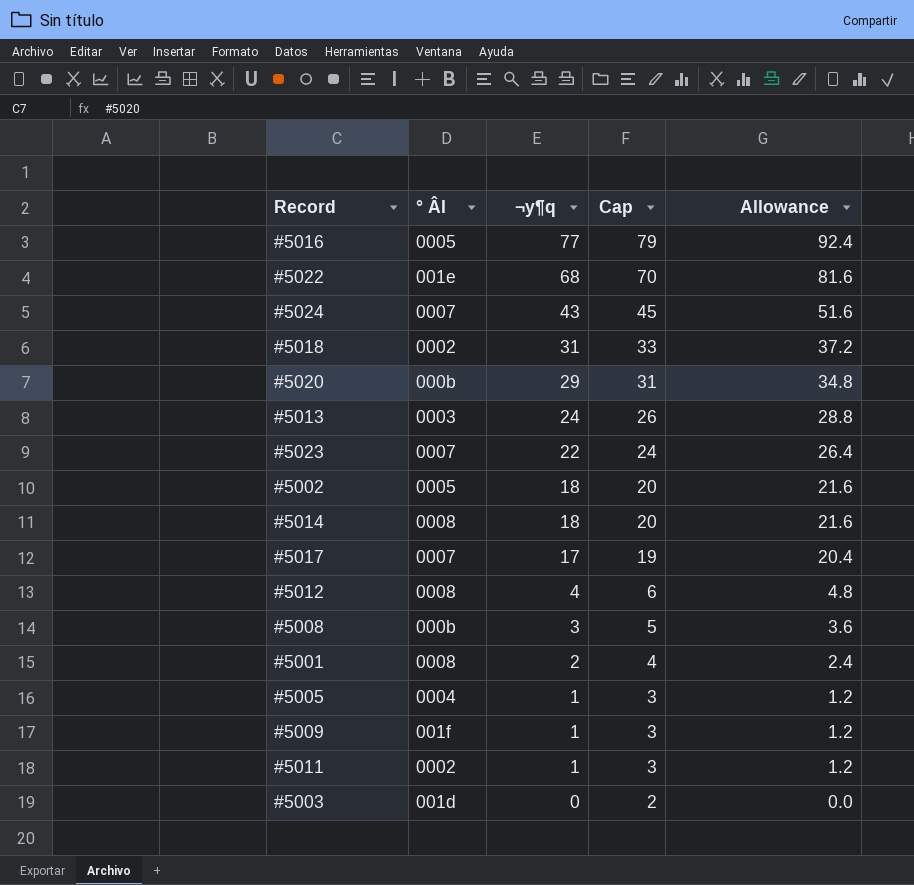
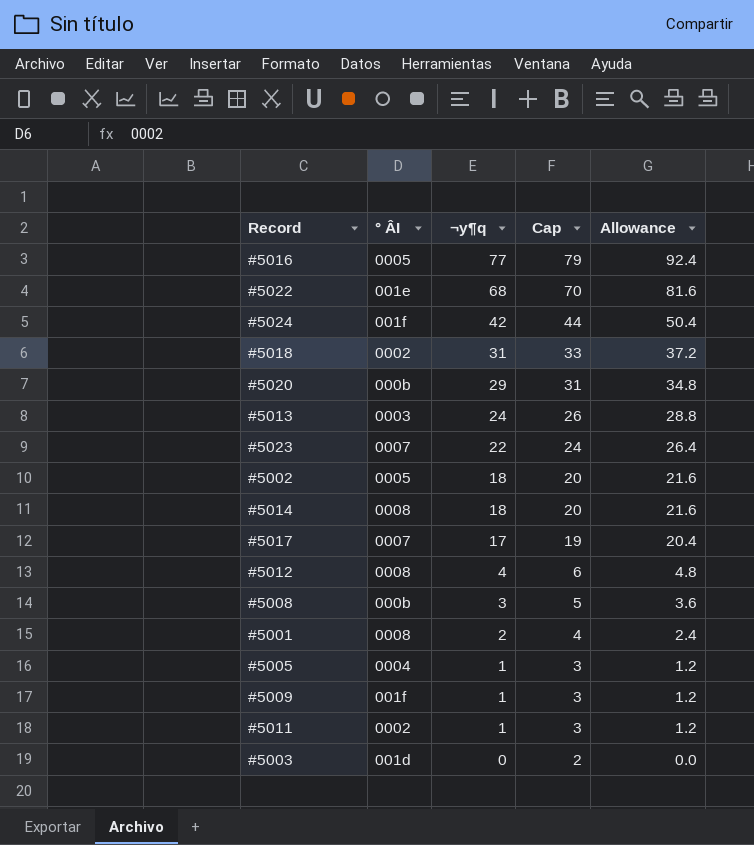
#5024 | ° ÂI: 0007 -> 001f
#5024 | ¬y¶q: 43 -> 42
#5024 | Cap: 45 -> 44
#5024 | Allowance: 51.6 -> 50.4

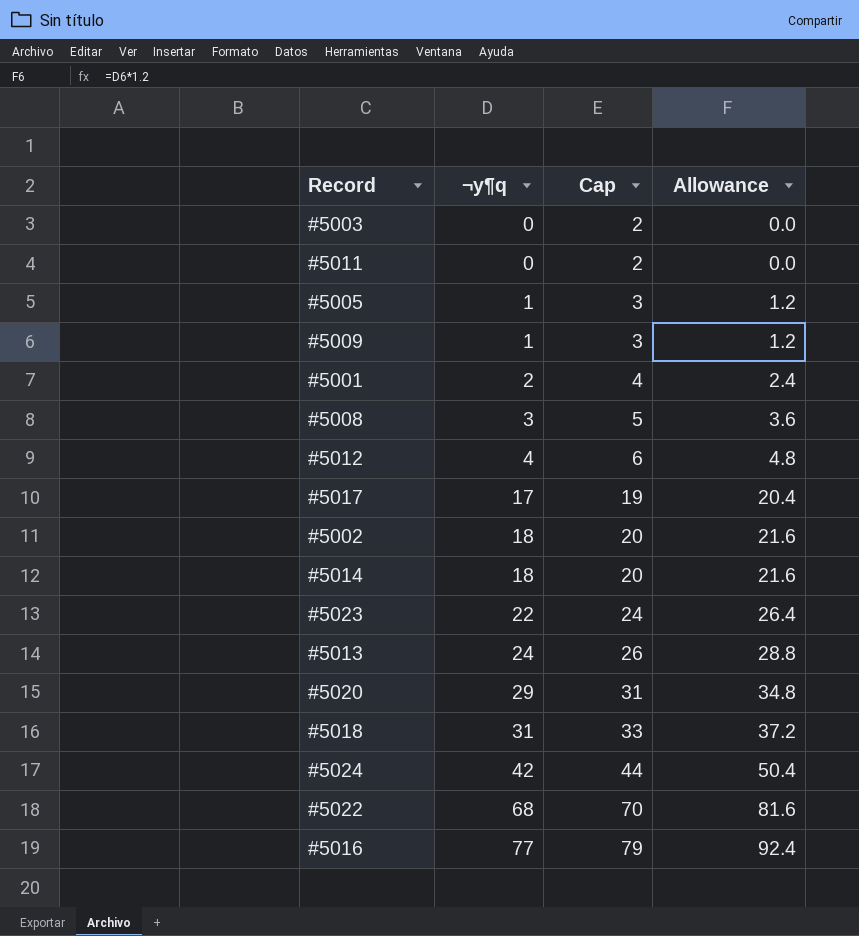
row order: ¬y¶q descending -> ¬y¶q ascending
column ° ÂI | position: 2 -> none
#5011 | ¬y¶q: 1 -> 0
#5011 | Cap: 3 -> 2
#5011 | Allowance: 1.2 -> 0.0

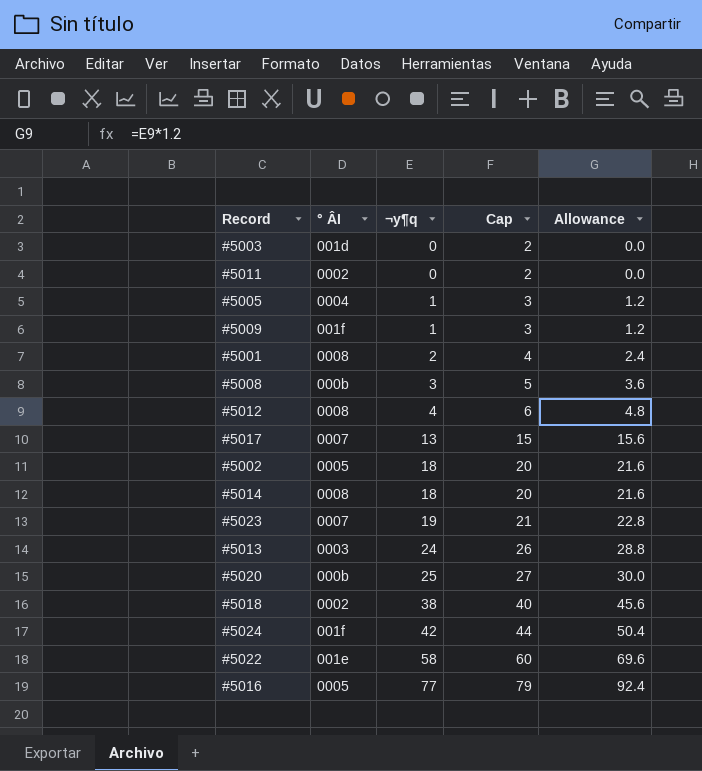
column ° ÂI | position: none -> 2
#5017 | ¬y¶q: 17 -> 13
#5017 | Cap: 19 -> 15
#5017 | Allowance: 20.4 -> 15.6
#5023 | ¬y¶q: 22 -> 19
#5023 | Cap: 24 -> 21
#5023 | Allowance: 26.4 -> 22.8
#5020 | ¬y¶q: 29 -> 25
#5020 | Cap: 31 -> 27
#5020 | Allowance: 34.8 -> 30.0
#5018 | ¬y¶q: 31 -> 38
#5018 | Cap: 33 -> 40
#5018 | Allowance: 37.2 -> 45.6
#5022 | ¬y¶q: 68 -> 58
#5022 | Cap: 70 -> 60
#5022 | Allowance: 81.6 -> 69.6

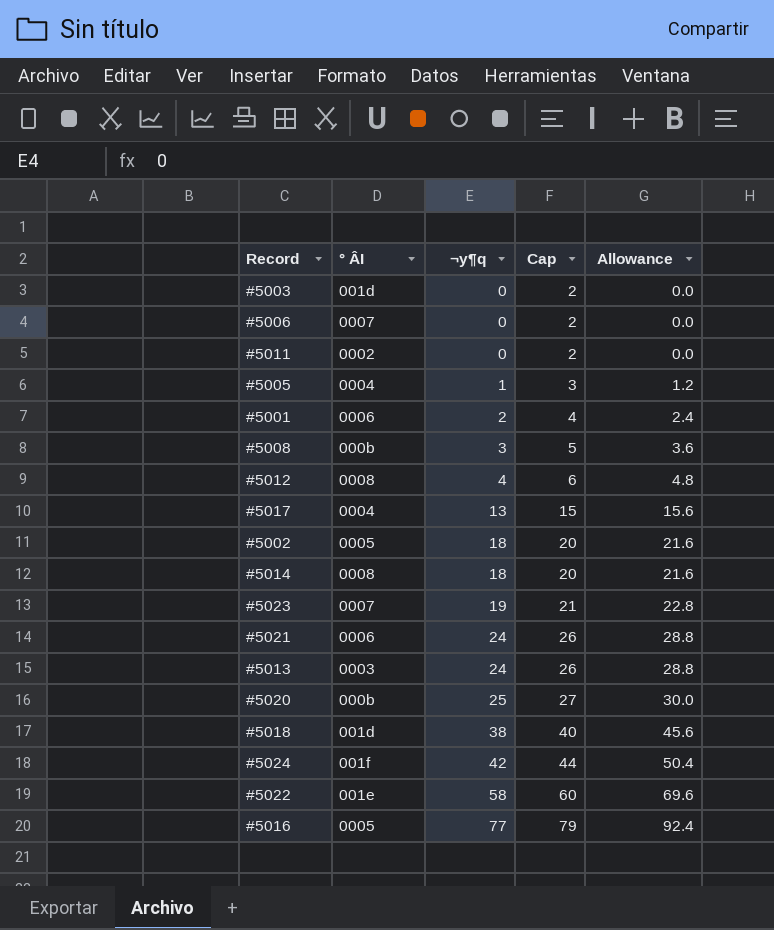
row #5009: 001f | 1 | 3 | 1.2 -> none
row #5006: none -> 0007 | 0 | 2 | 0.0
#5001 | ° ÂI: 0008 -> 0006
#5017 | ° ÂI: 0007 -> 0004
row #5021: none -> 0006 | 24 | 26 | 28.8
#5018 | ° ÂI: 0002 -> 001d

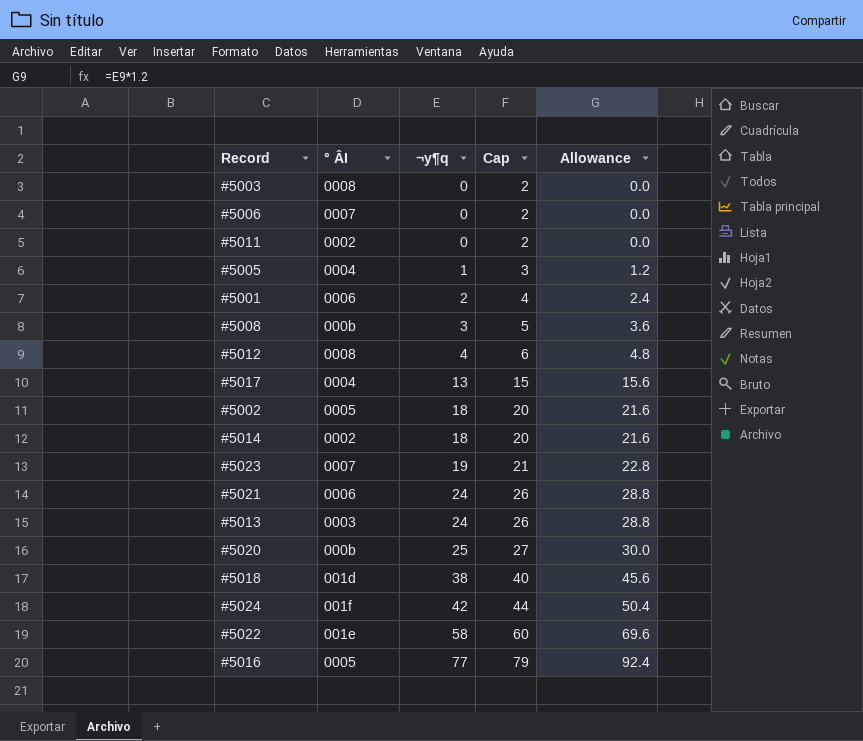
#5003 | ° ÂI: 001d -> 0008
#5014 | ° ÂI: 0008 -> 0002

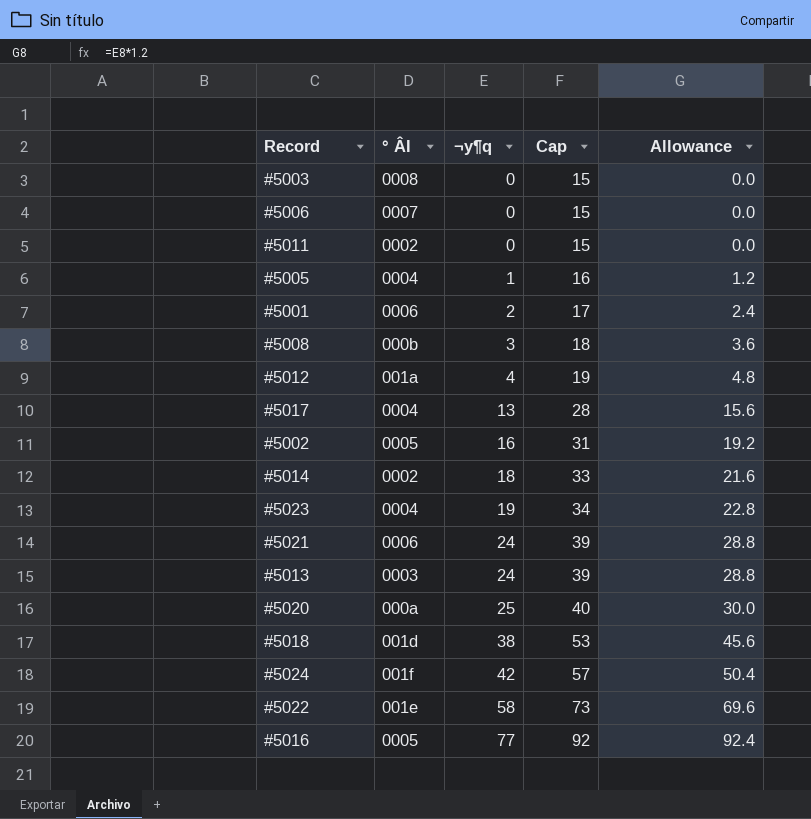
column Cap | formula: [¬y¶q] + 2 -> [¬y¶q] + 15
#5012 | ° ÂI: 0008 -> 001a
#5002 | ¬y¶q: 18 -> 16
#5002 | Allowance: 21.6 -> 19.2
#5023 | ° ÂI: 0007 -> 0004
#5020 | ° ÂI: 000b -> 000a

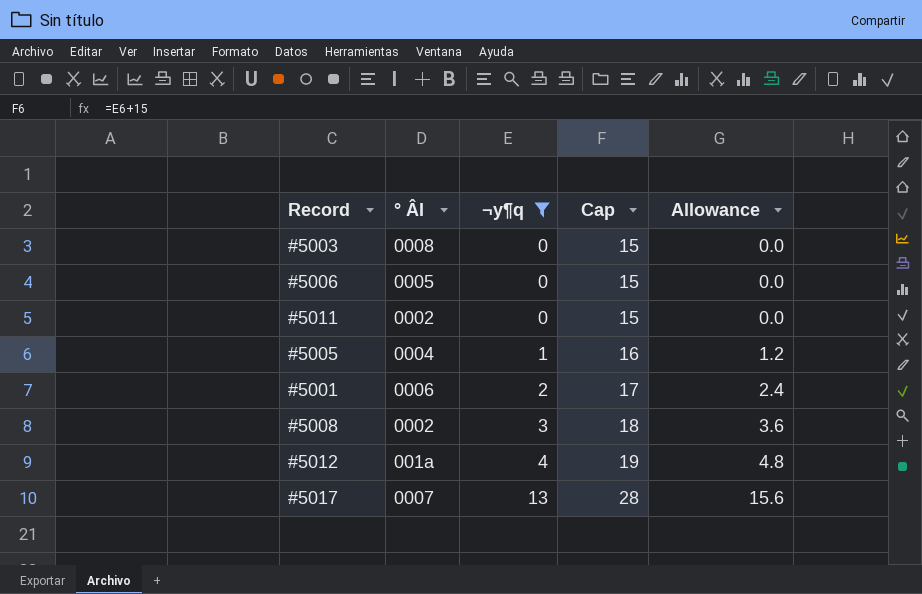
filter: none -> ¬y¶q <= 13
#5006 | ° ÂI: 0007 -> 0005
#5008 | ° ÂI: 000b -> 0002
#5017 | ° ÂI: 0004 -> 0007

